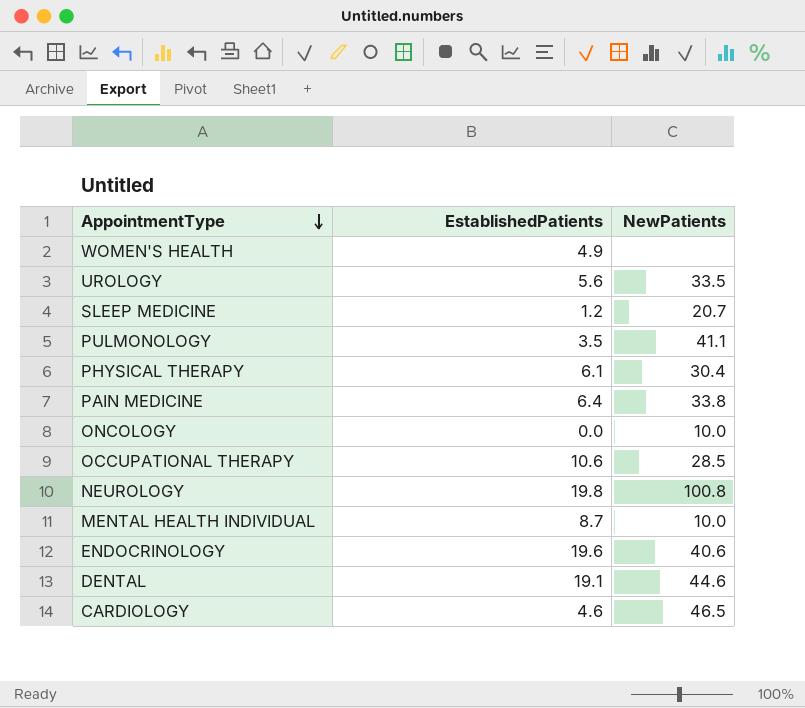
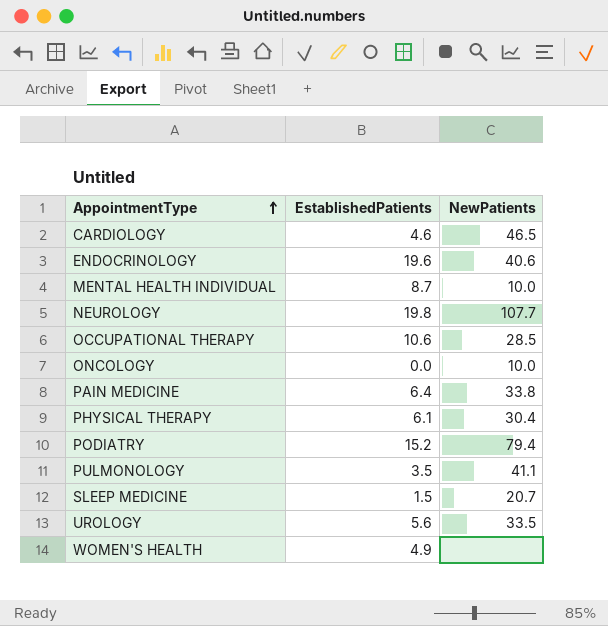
row order: AppointmentType descending -> AppointmentType ascending
row DENTAL: 19.1 | 44.6 -> none
NEUROLOGY | NewPatients: 100.8 -> 107.7
row PODIATRY: none -> 15.2 | 79.4
SLEEP MEDICINE | EstablishedPatients: 1.2 -> 1.5

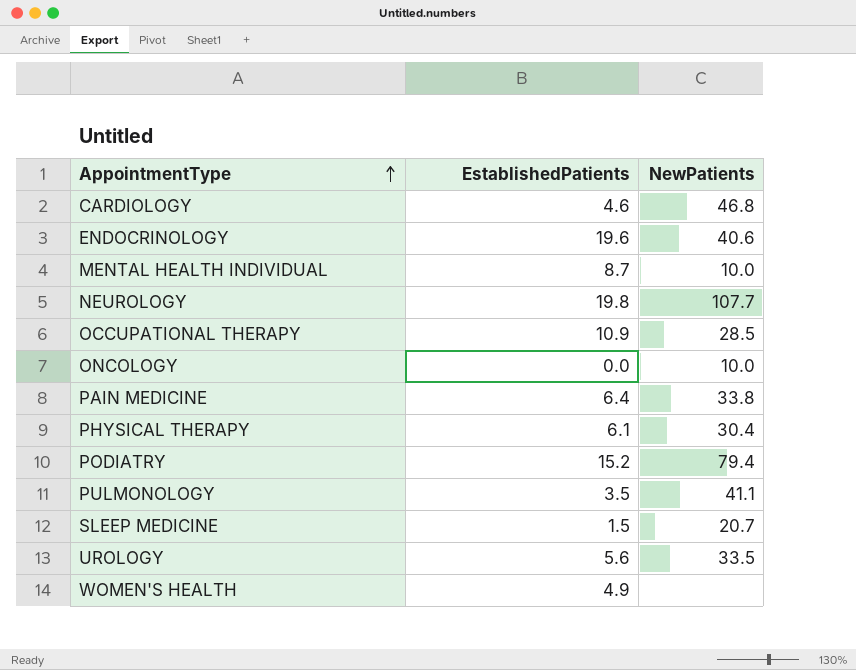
CARDIOLOGY | NewPatients: 46.5 -> 46.8
OCCUPATIONAL THERAPY | EstablishedPatients: 10.6 -> 10.9

